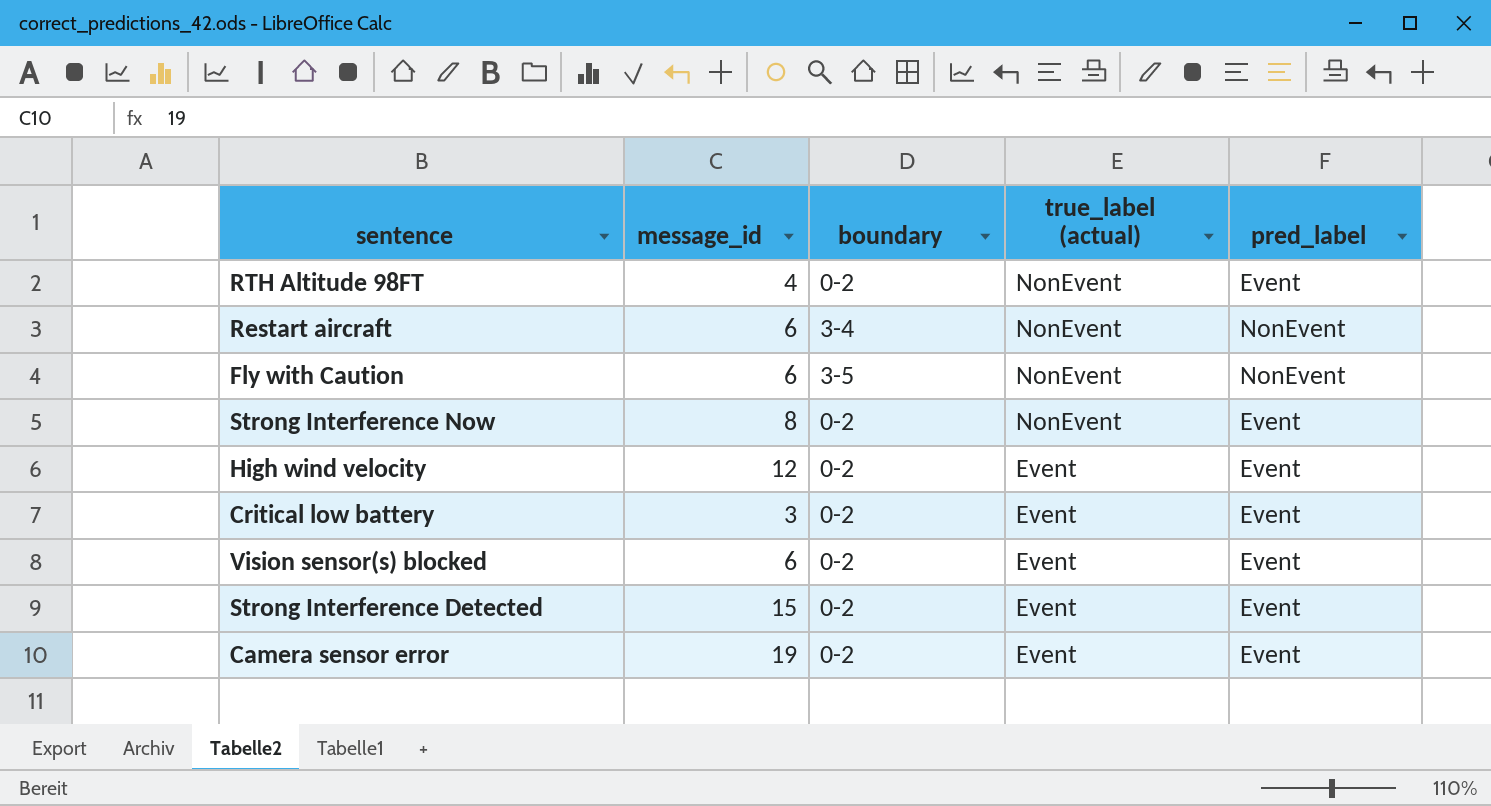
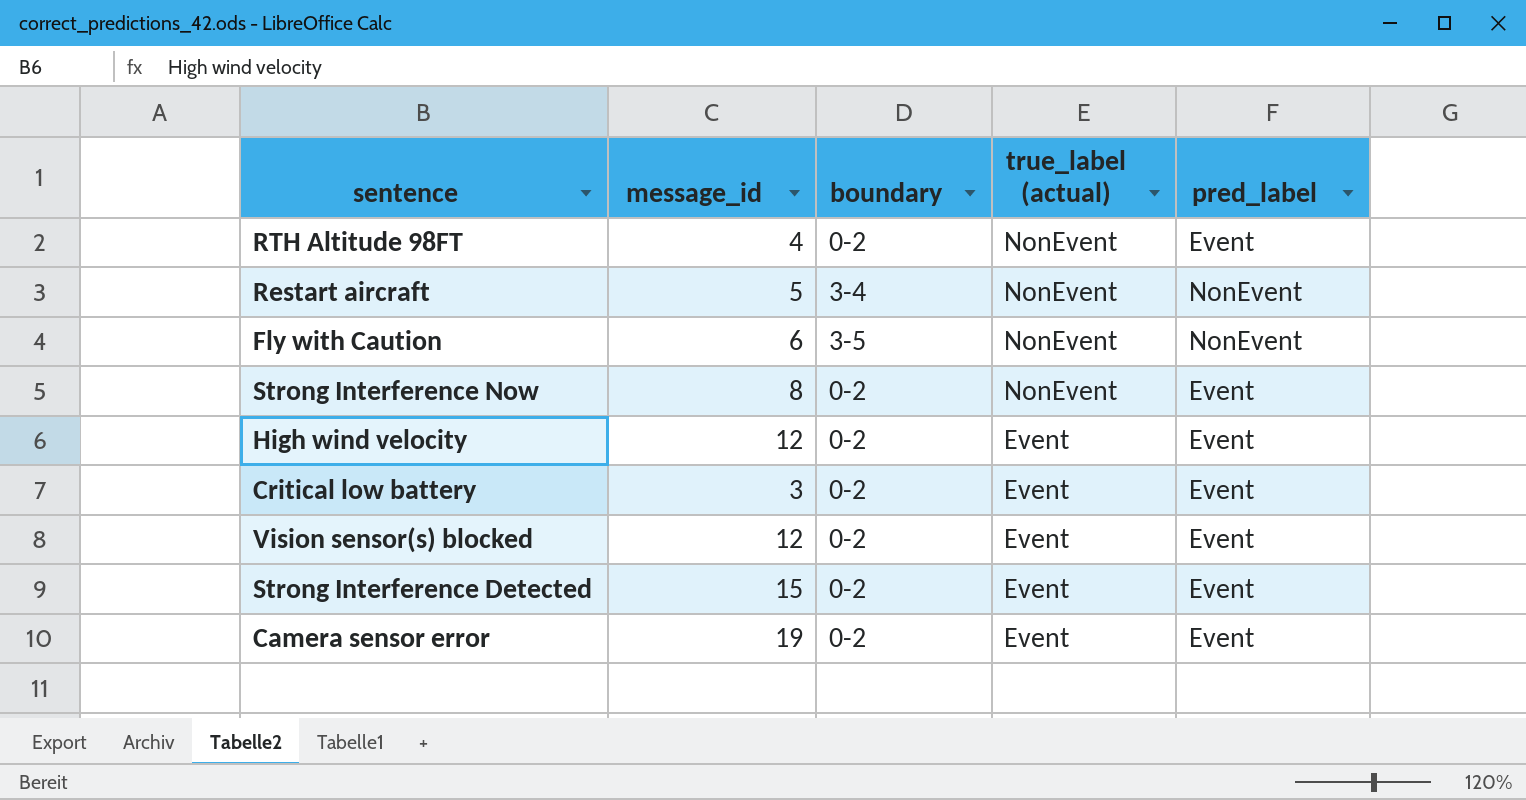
Restart aircraft | message_id: 6 -> 5
Vision sensor(s) blocked | message_id: 6 -> 12

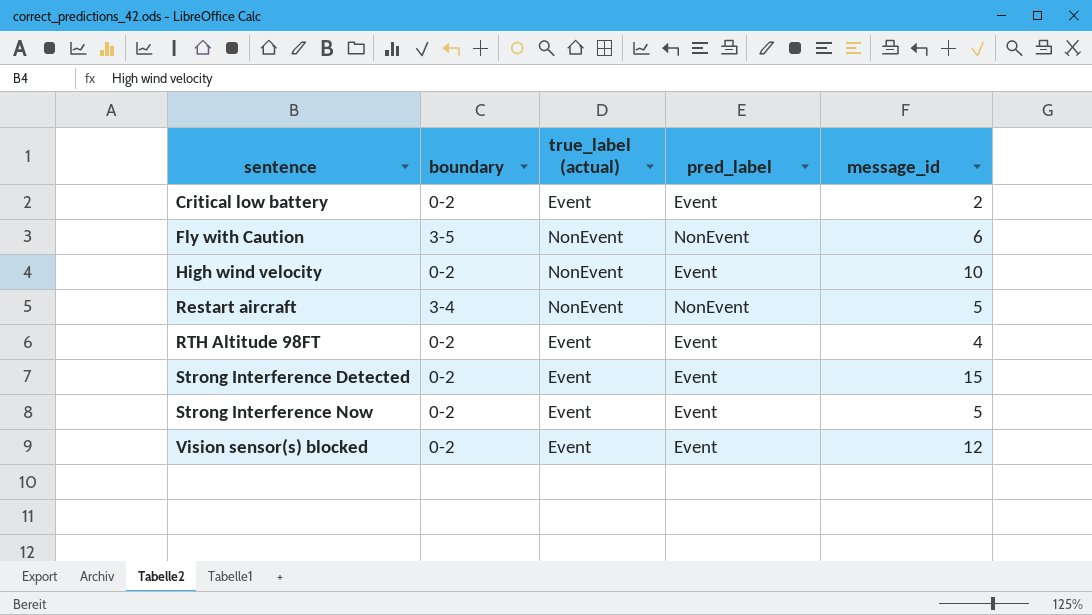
row order: true_label (actual) descending -> sentence ascending
column message_id | position: 2 -> 5
row Camera sensor error: 19 | 0-2 | Event | Event -> none
Critical low battery | message_id: 3 -> 2
High wind velocity | true_label (actual): Event -> NonEvent
High wind velocity | message_id: 12 -> 10
RTH Altitude 98FT | true_label (actual): NonEvent -> Event
Strong Interference Now | true_label (actual): NonEvent -> Event
Strong Interference Now | message_id: 8 -> 5

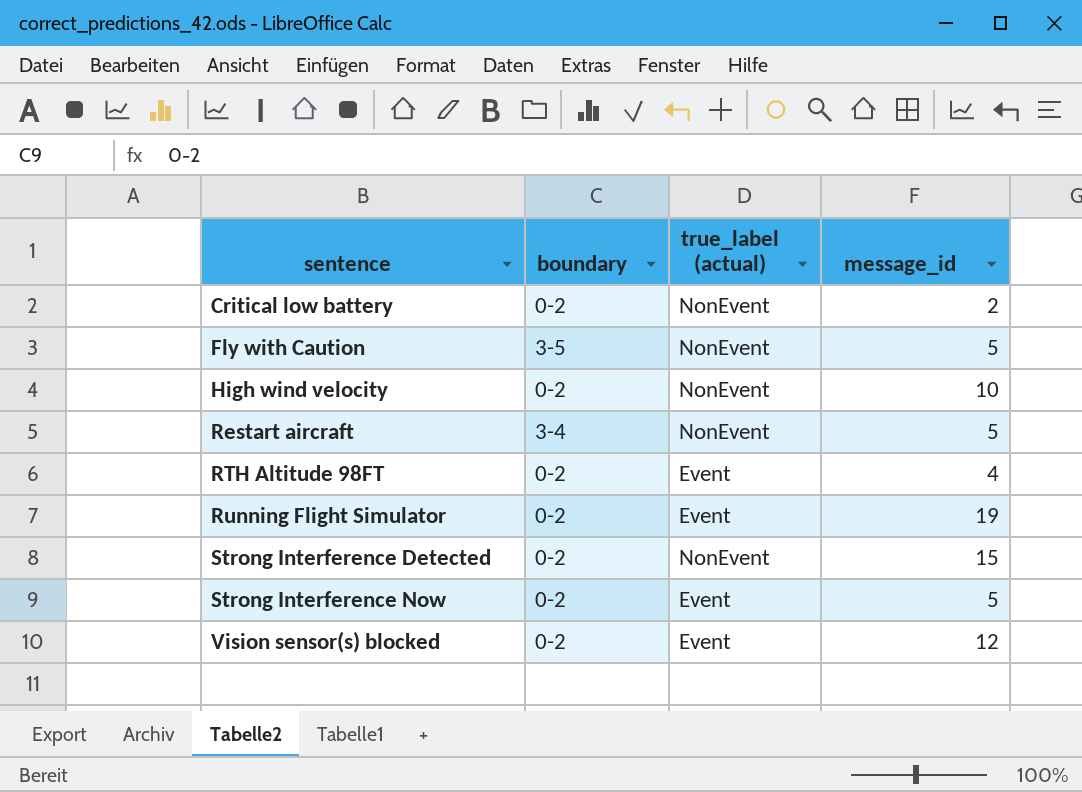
column pred_label | position: 4 -> none
Critical low battery | true_label (actual): Event -> NonEvent
Fly with Caution | message_id: 6 -> 5
row Running Flight Simulator: none -> 0-2 | Event | 19
Strong Interference Detected | true_label (actual): Event -> NonEvent

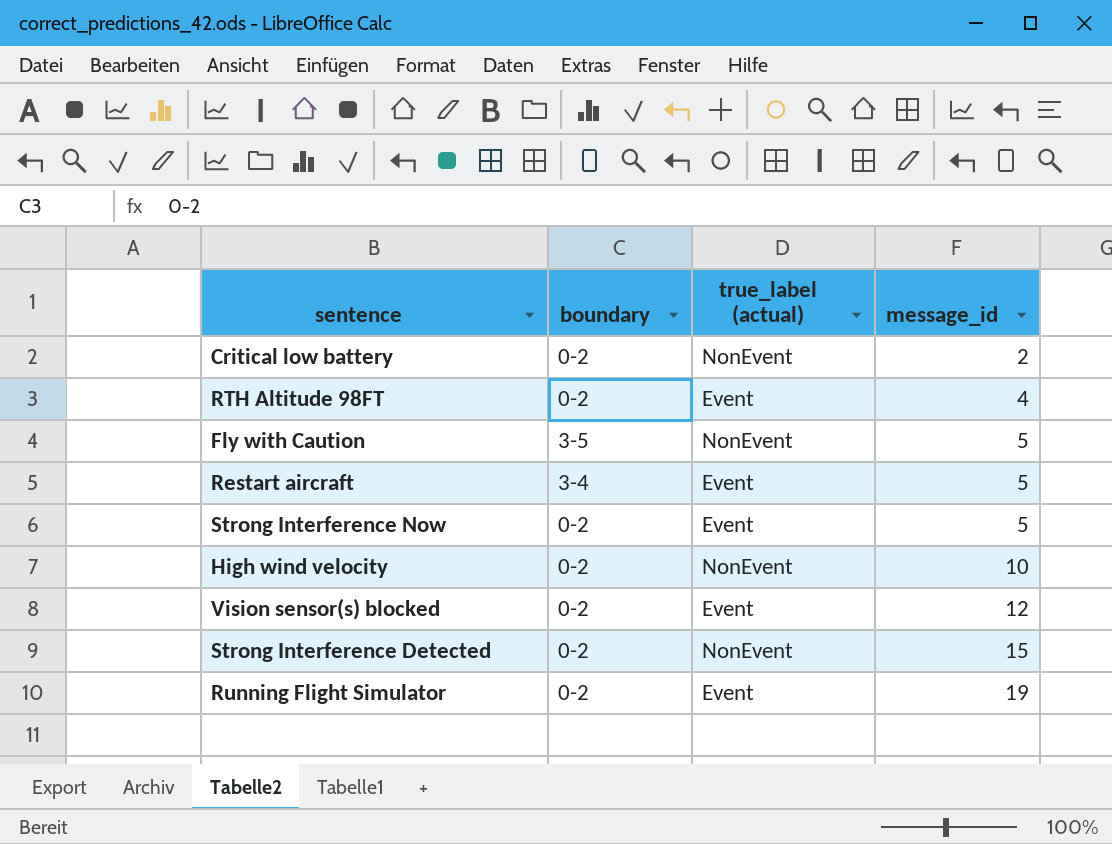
row order: sentence ascending -> message_id ascending
Restart aircraft | true_label (actual): NonEvent -> Event

